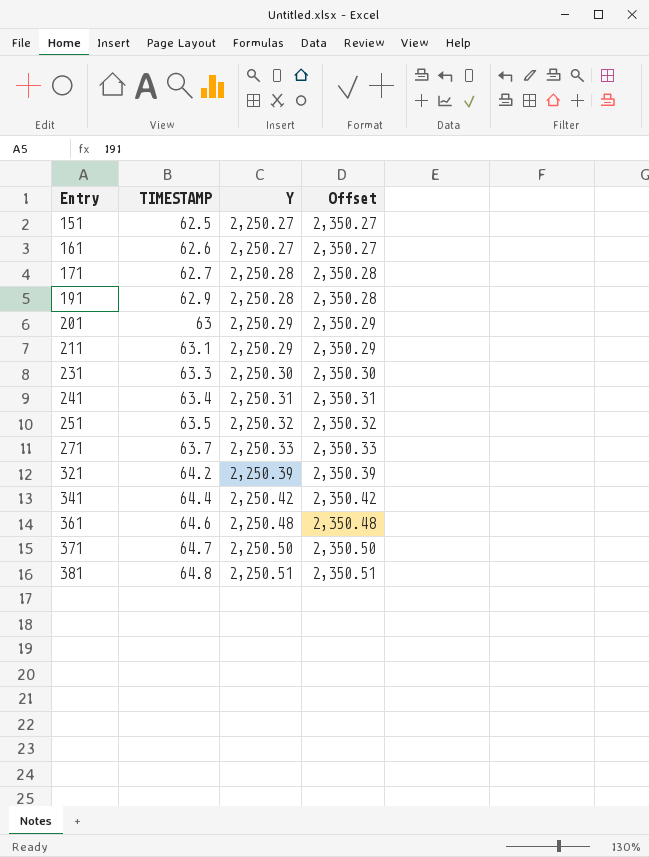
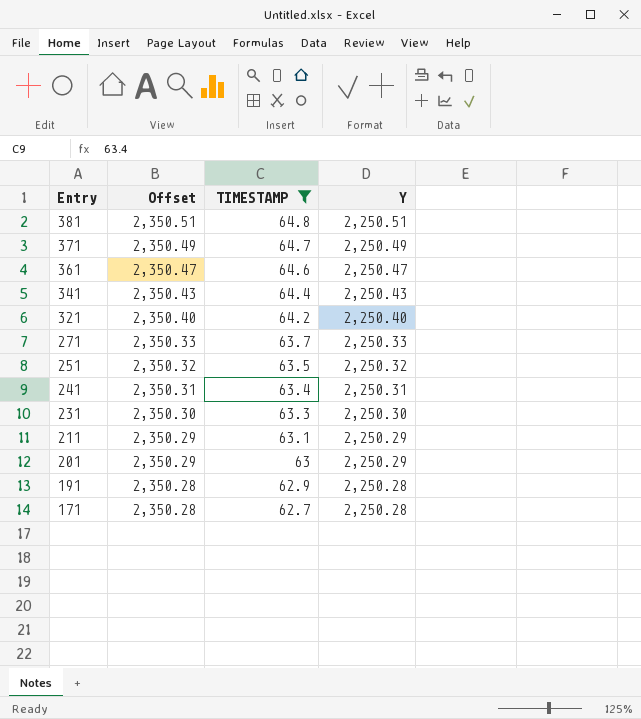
filter: none -> TIMESTAMP >= 62.7
row order: Entry ascending -> Entry descending
column Offset | position: 4 -> 2
371 | Offset: 2,350.50 -> 2,350.49
371 | Y: 2,250.50 -> 2,250.49
361 | Offset: 2,350.48 -> 2,350.47
361 | Y: 2,250.48 -> 2,250.47
341 | Offset: 2,350.42 -> 2,350.43
341 | Y: 2,250.42 -> 2,250.43
321 | Offset: 2,350.39 -> 2,350.40
321 | Y: 2,250.39 -> 2,250.40

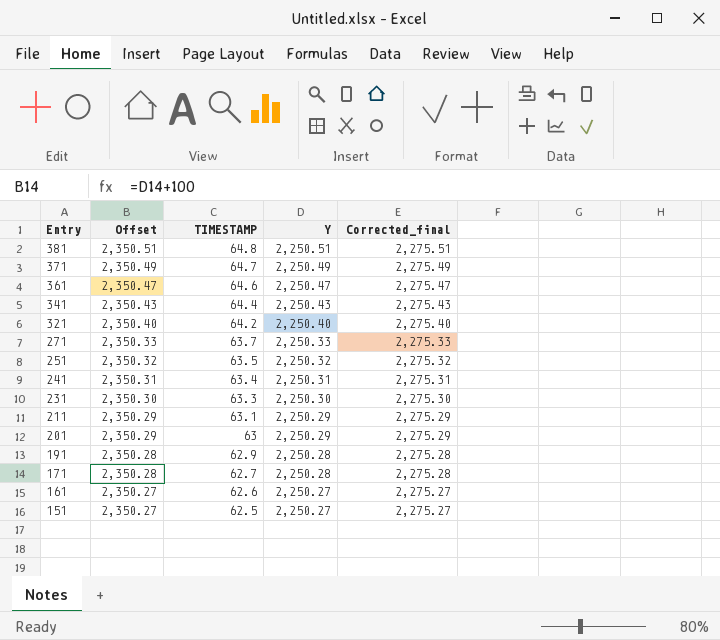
filter: TIMESTAMP >= 62.7 -> none
column Corrected_final | formula: none -> [Y] + 25

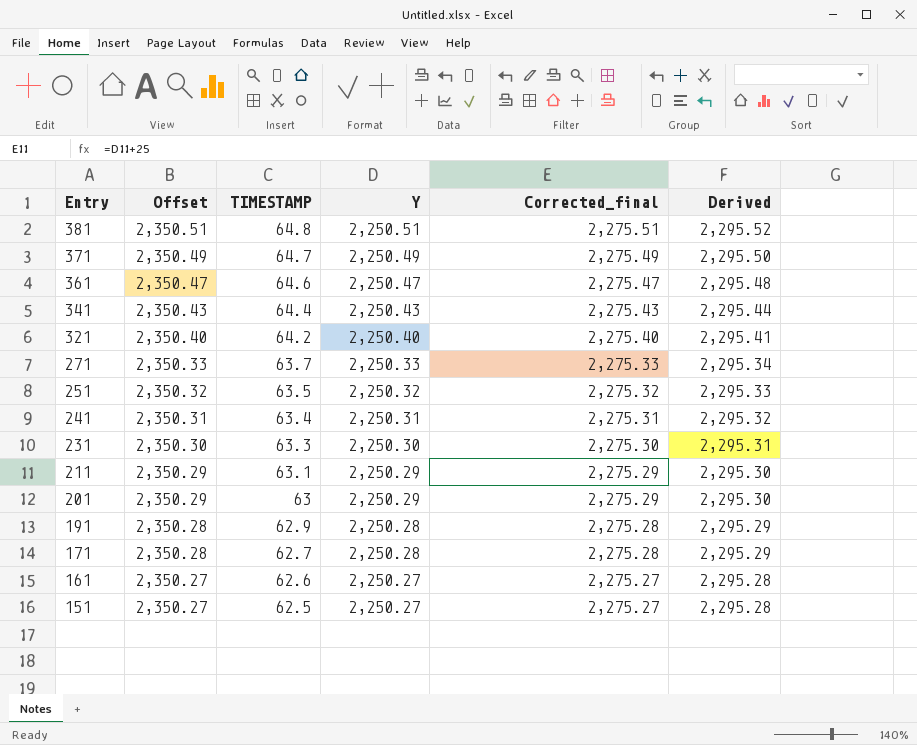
column Derived | formula: none -> [Y] * 1.02

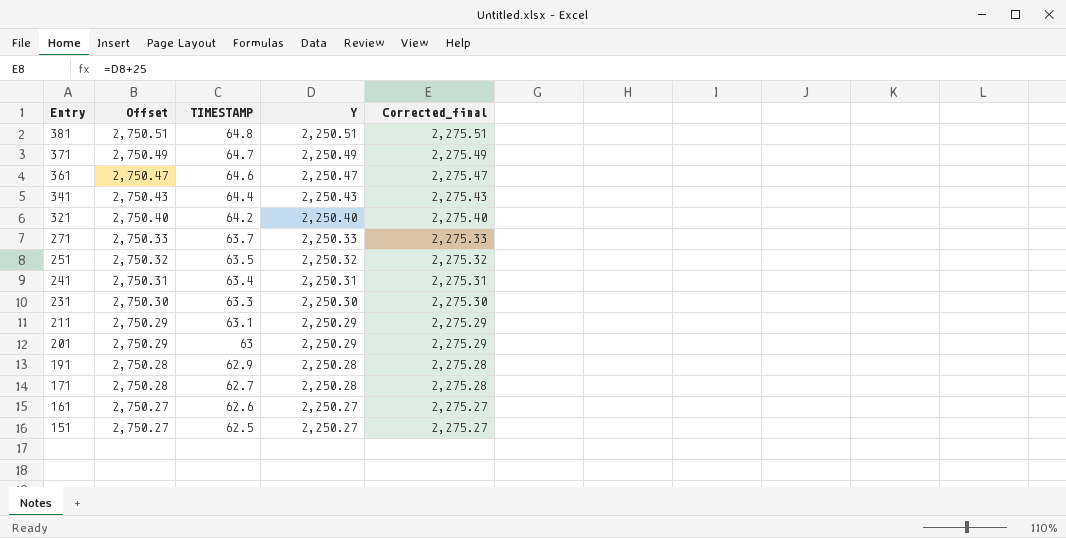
column Derived | formula: [Y] * 1.02 -> none
column Offset | formula: [Y] + 100 -> [Y] + 500

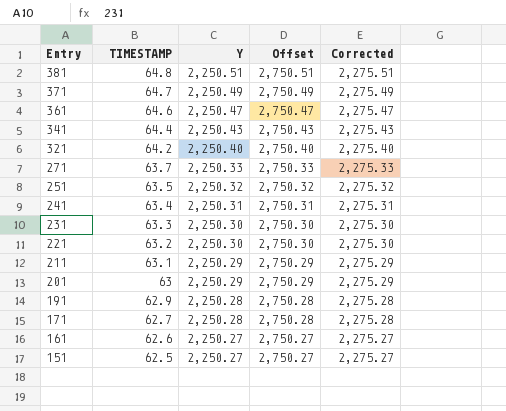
column Offset | position: 2 -> 4
column name: Corrected_final -> Corrected
row 221: none -> 63.2 | 2,250.30 | 2,750.30 | 2,275.30

